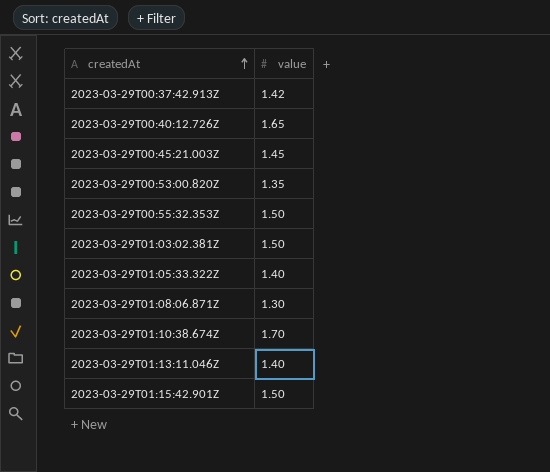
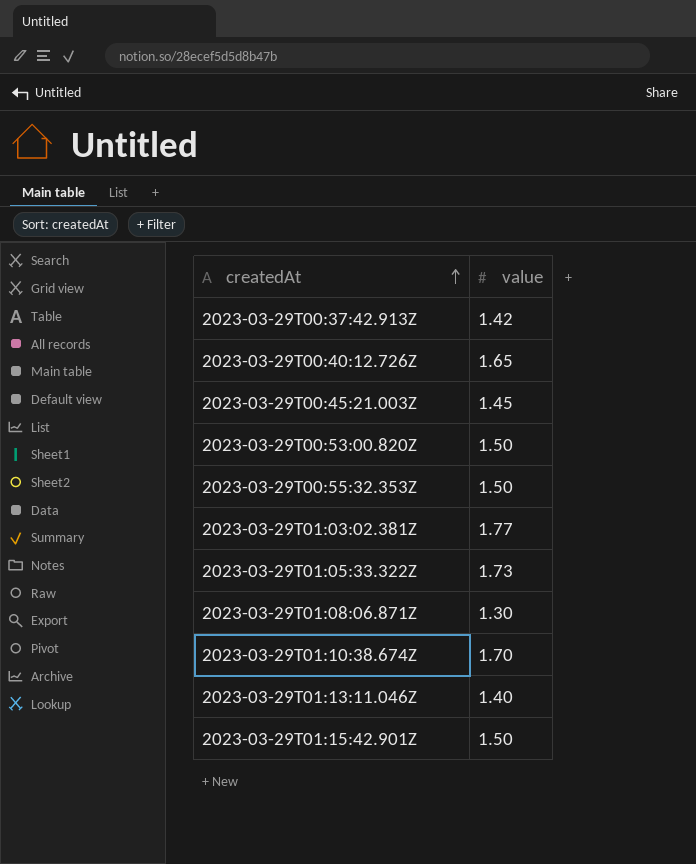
2023-03-29T00:53:00.820Z | value: 1.35 -> 1.50
2023-03-29T01:03:02.381Z | value: 1.50 -> 1.77
2023-03-29T01:05:33.322Z | value: 1.40 -> 1.73

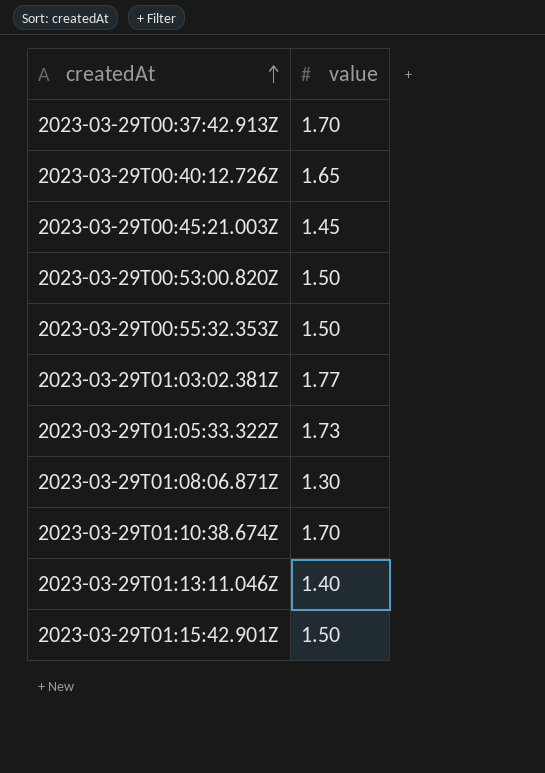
2023-03-29T00:37:42.913Z | value: 1.42 -> 1.70

